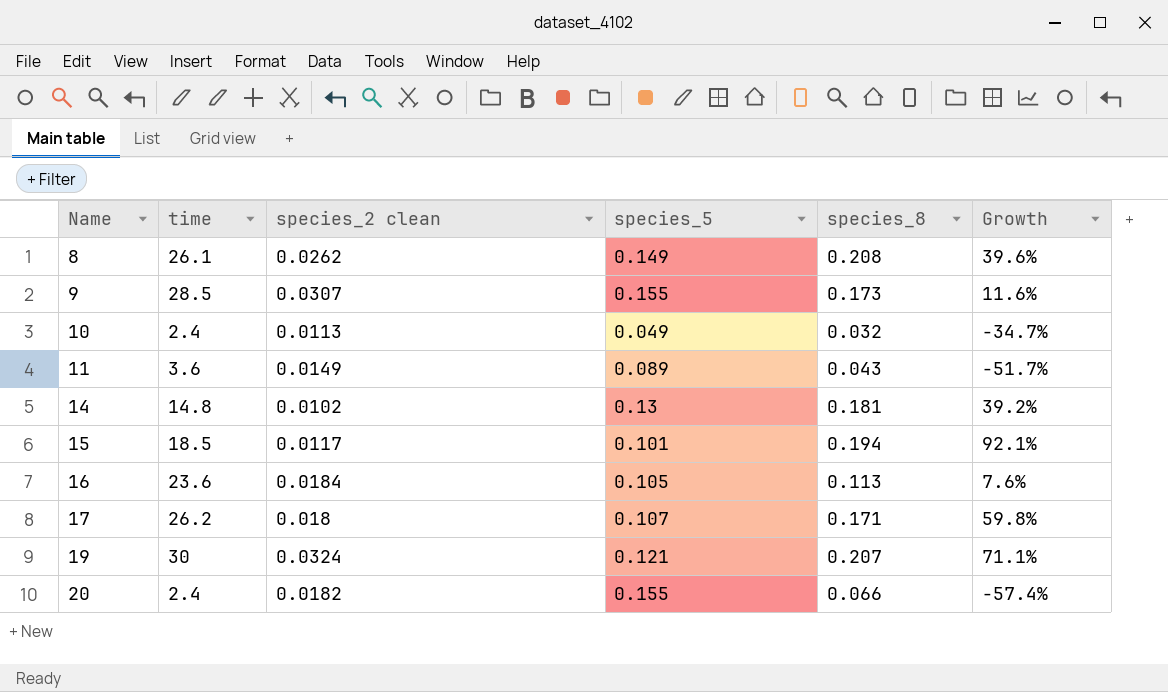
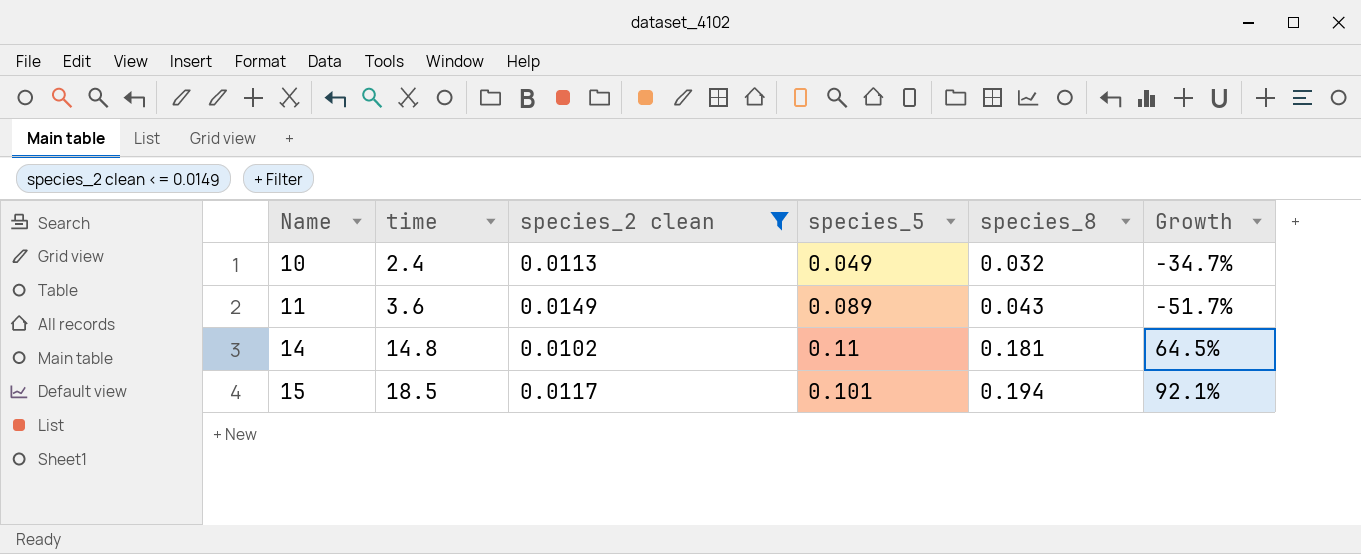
filter: none -> species_2 clean <= 0.0149
14 | species_5: 0.13 -> 0.11
14 | Growth: 39.2% -> 64.5%

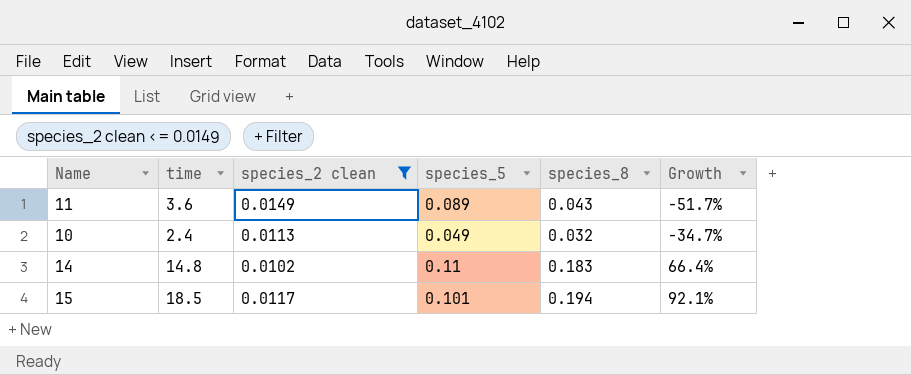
row order: Name ascending -> Growth ascending
14 | species_8: 0.181 -> 0.183
14 | Growth: 64.5% -> 66.4%

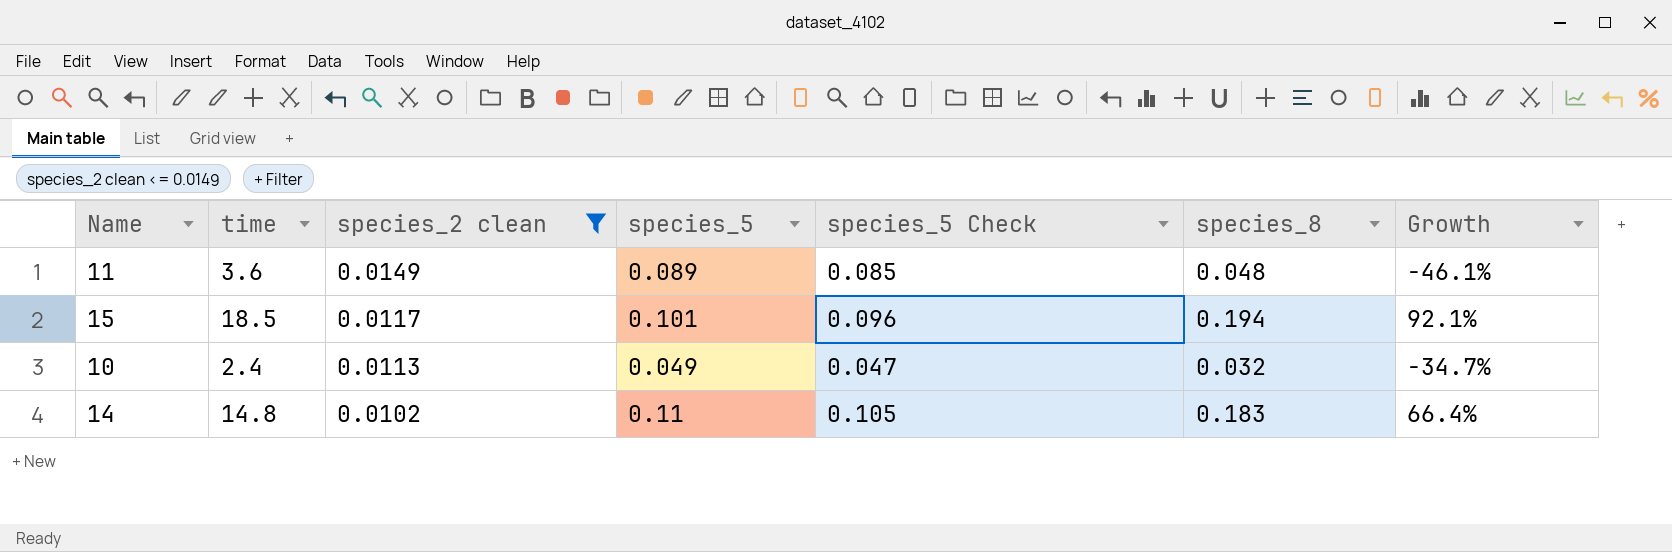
row order: Growth ascending -> species_2 clean descending
column species_5 Check | formula: none -> [species_5] * 0.95
11 | species_8: 0.043 -> 0.048
11 | Growth: -51.7% -> -46.1%

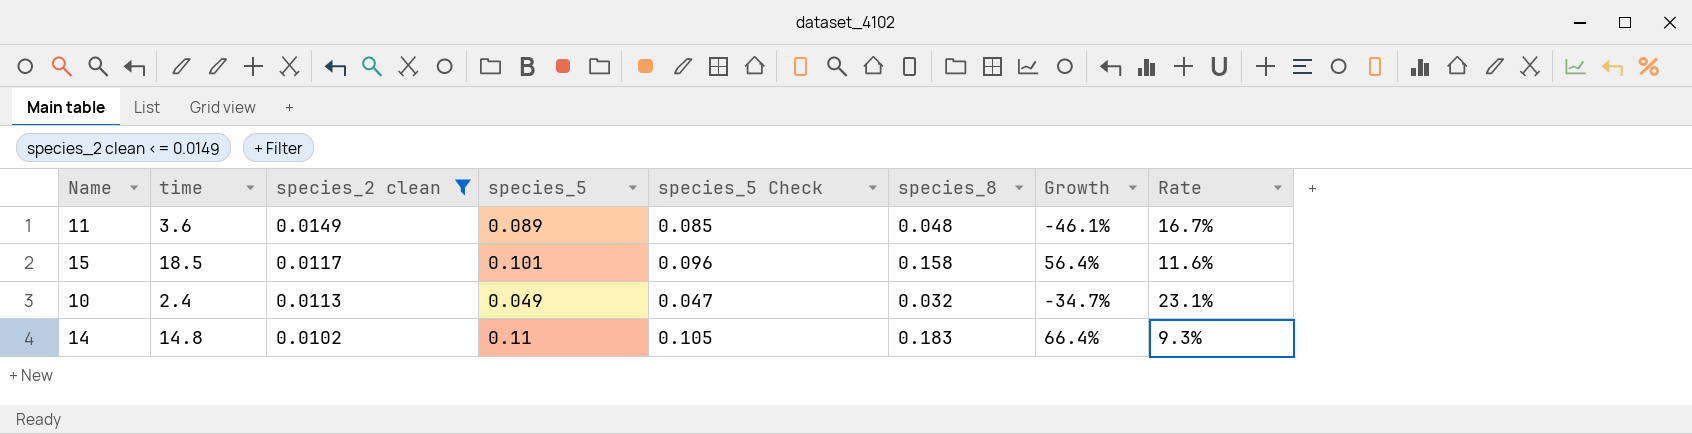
column Rate | formula: none -> [species_2 clean] / [species_5]
15 | species_8: 0.194 -> 0.158
15 | Growth: 92.1% -> 56.4%

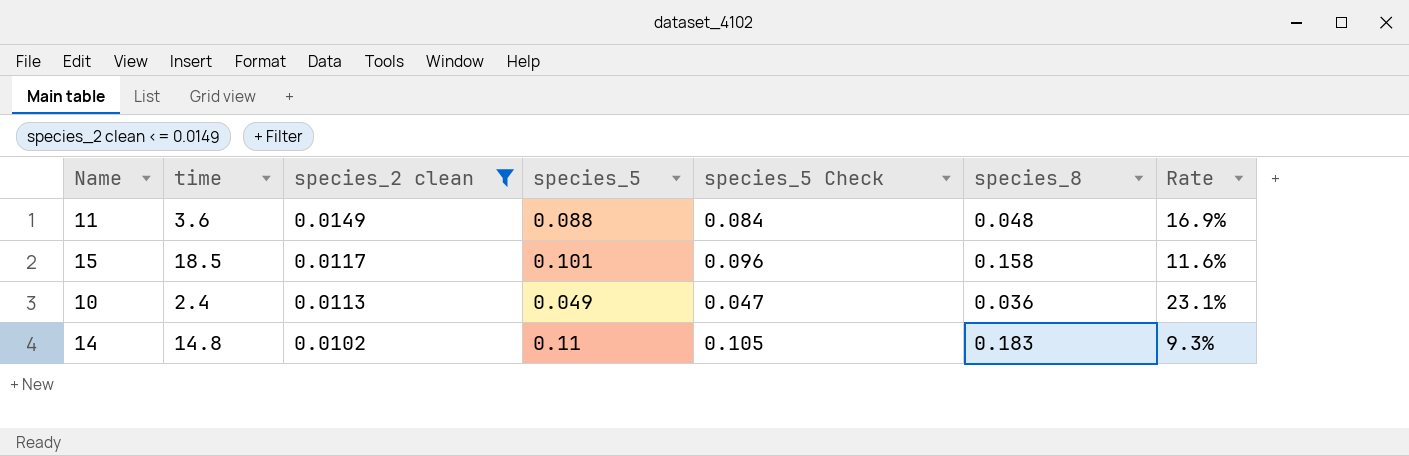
column Growth | formula: ([species_8] - [species_5]) / [species_5] -> none
11 | species_5: 0.089 -> 0.088
11 | species_5 Check: 0.085 -> 0.084
11 | Rate: 16.7% -> 16.9%
10 | species_8: 0.032 -> 0.036

